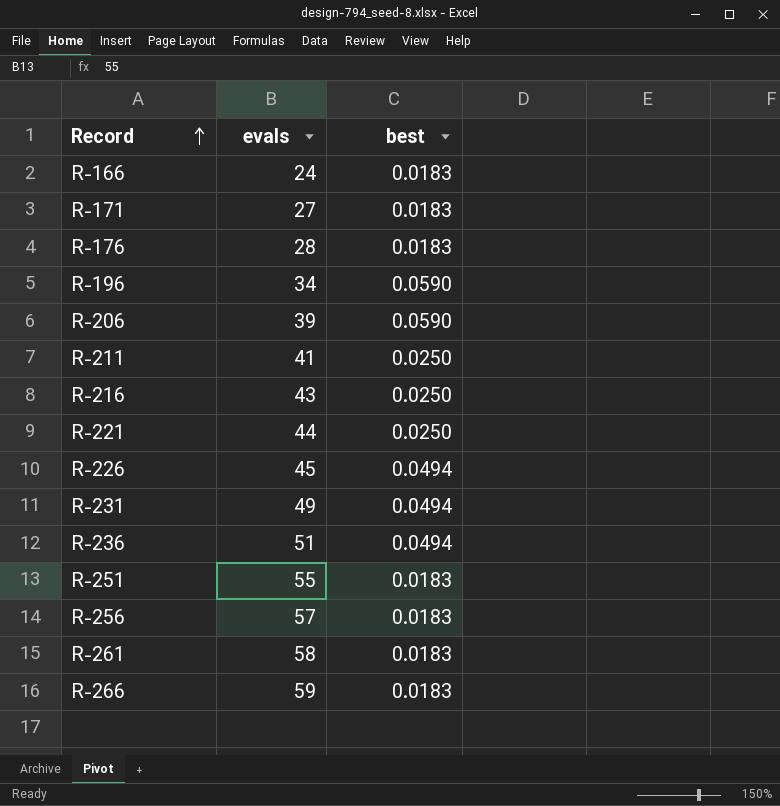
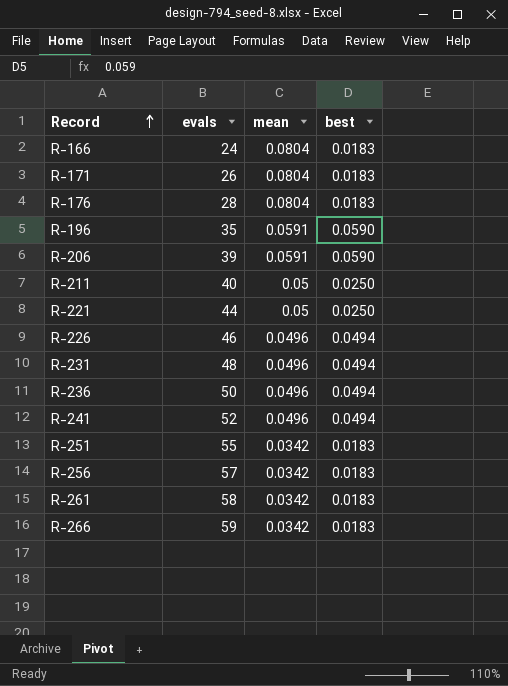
column mean | position: none -> 3
row R-216: 43 | 0.0250 -> none
R-171 | evals: 27 -> 26
R-196 | evals: 34 -> 35
R-211 | evals: 41 -> 40
R-226 | evals: 45 -> 46
R-231 | evals: 49 -> 48
R-236 | evals: 51 -> 50
row R-241: none -> 52 | 0.0496 | 0.0494

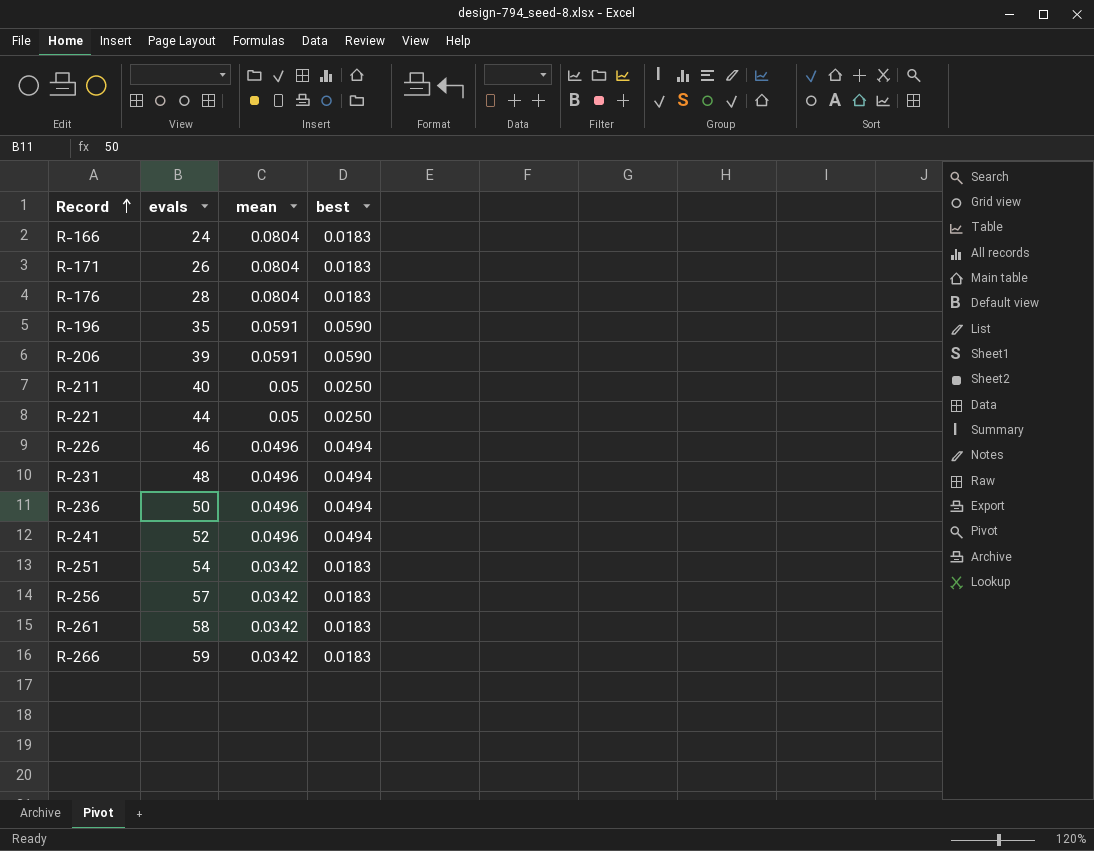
R-251 | evals: 55 -> 54

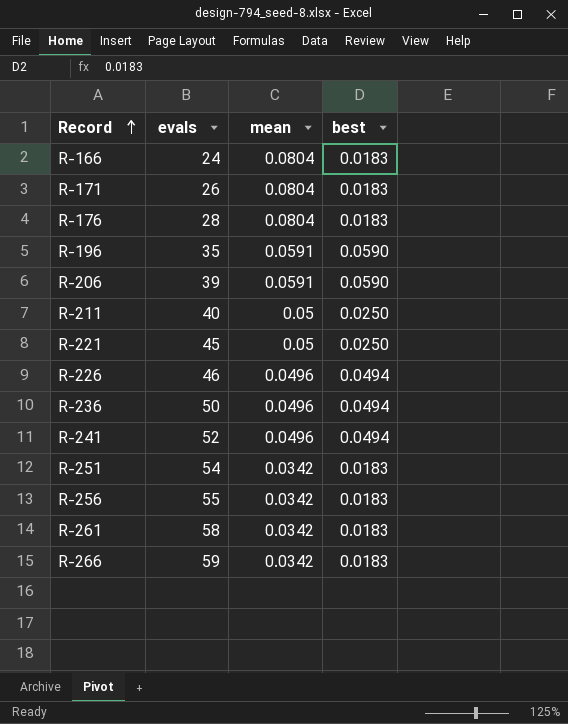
row R-231: 48 | 0.0496 | 0.0494 -> none
R-221 | evals: 44 -> 45
R-256 | evals: 57 -> 55

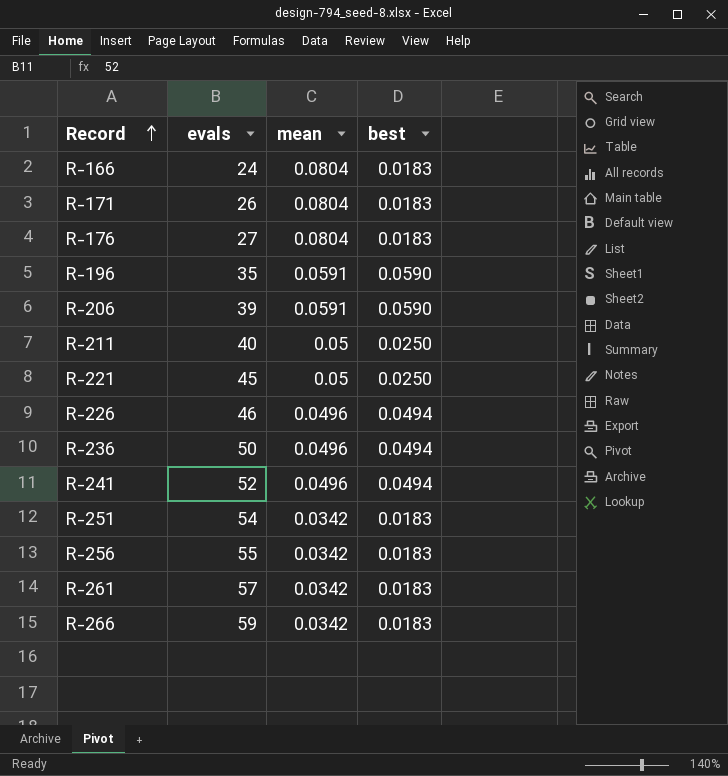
R-176 | evals: 28 -> 27
R-261 | evals: 58 -> 57

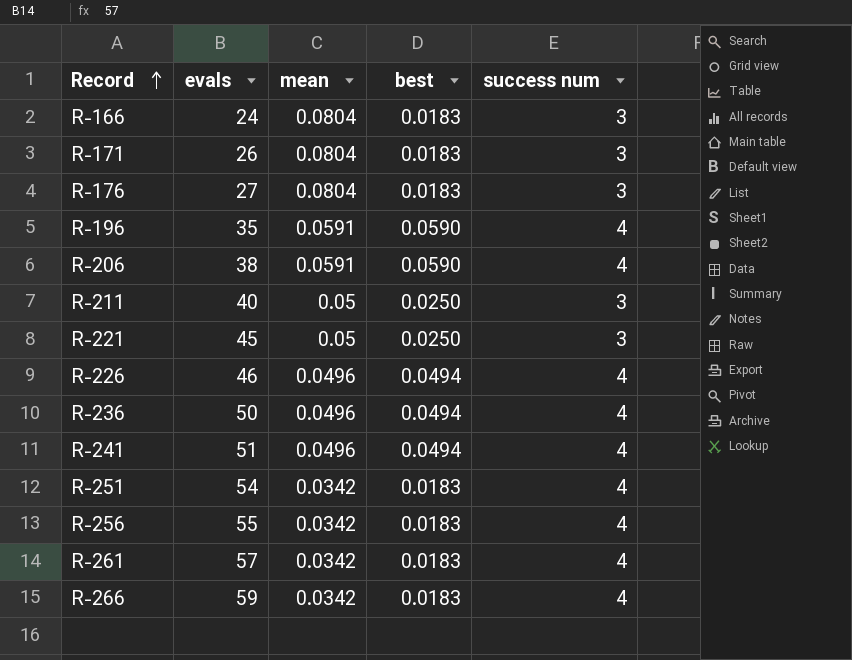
column success num | position: none -> 5
R-206 | evals: 39 -> 38
R-241 | evals: 52 -> 51

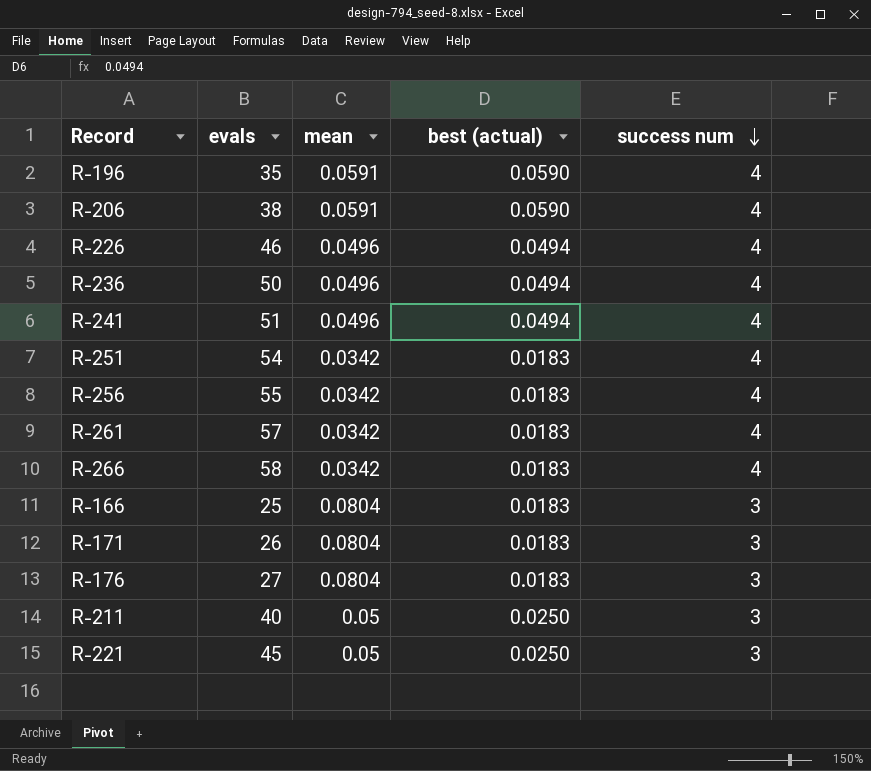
row order: Record ascending -> success num descending
column name: best -> best (actual)
R-266 | evals: 59 -> 58
R-166 | evals: 24 -> 25

